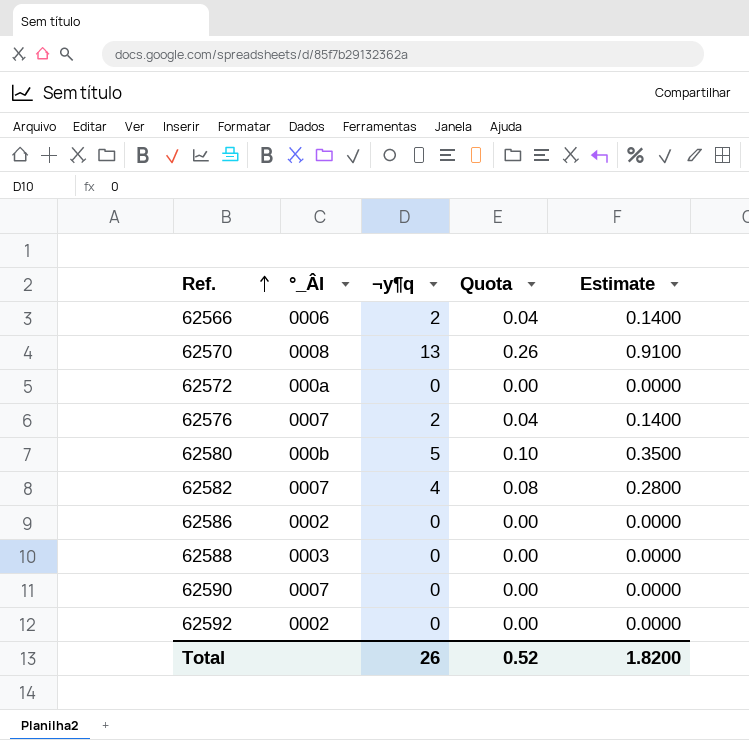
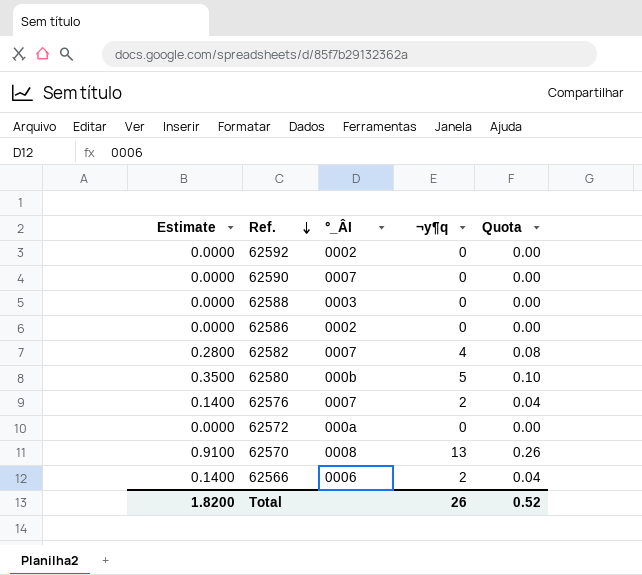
row order: Ref. ascending -> Ref. descending
column Estimate | position: 5 -> 1

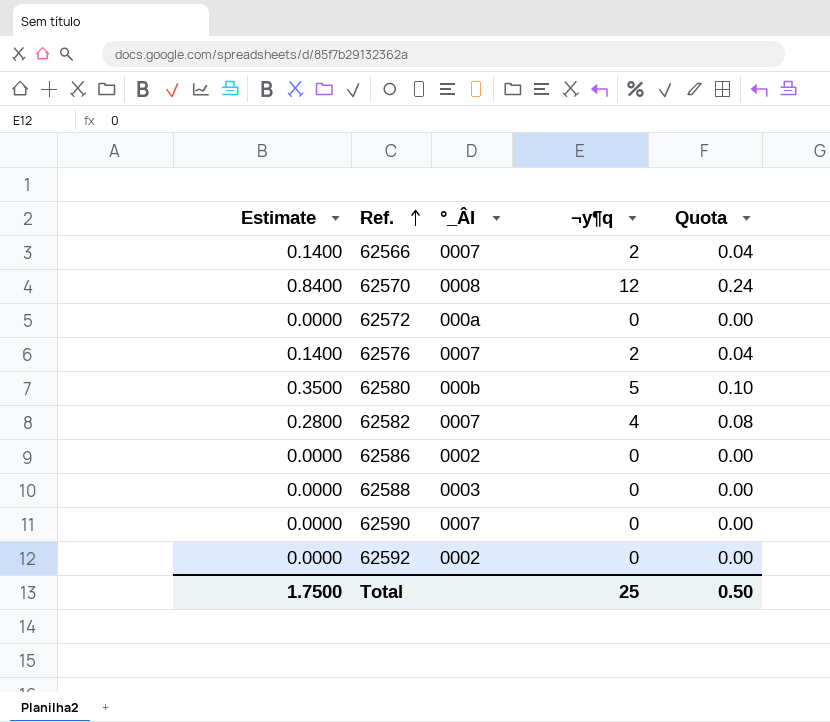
row order: Ref. descending -> Ref. ascending
62566 | °_ÂI: 0006 -> 0007
62570 | Estimate: 0.9100 -> 0.8400
62570 | ¬y¶q: 13 -> 12
62570 | Quota: 0.26 -> 0.24
Total | Estimate: 1.8200 -> 1.7500
Total | ¬y¶q: 26 -> 25
Total | Quota: 0.52 -> 0.50

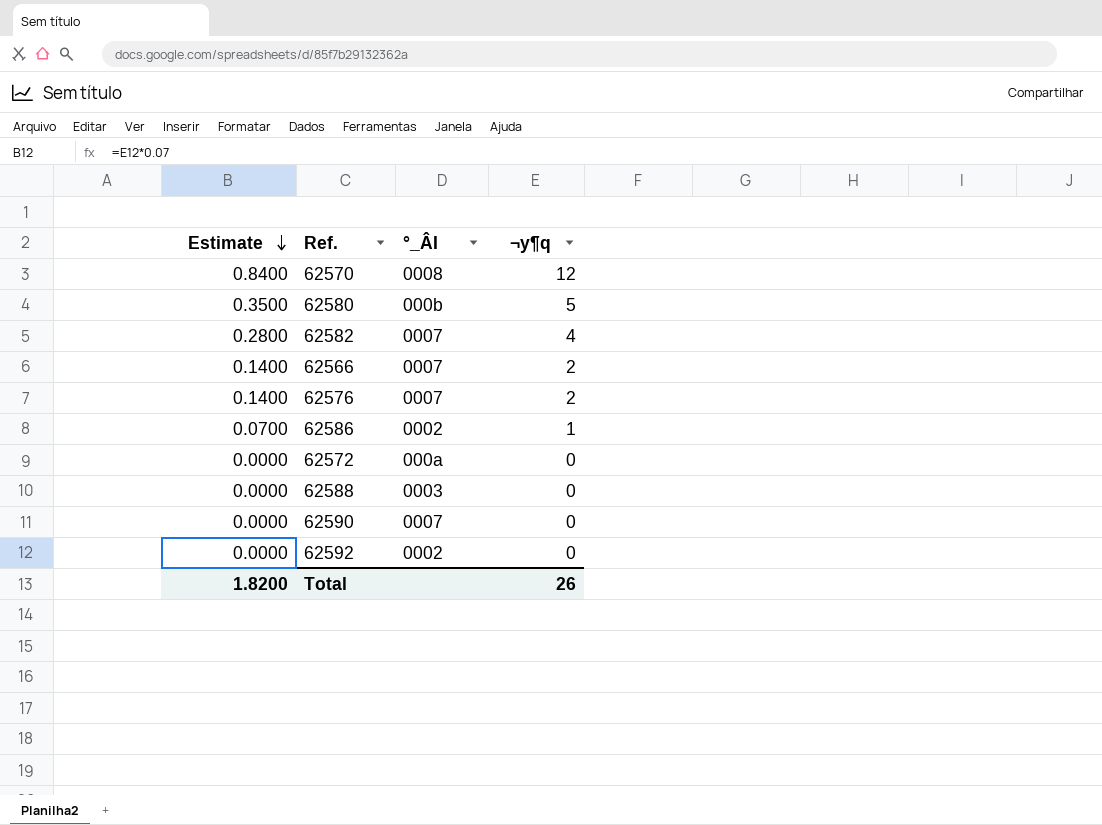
row order: Ref. ascending -> Estimate descending
column Quota | formula: [¬y¶q] * 0.02 -> none
62586 | Estimate: 0.0000 -> 0.0700
62586 | ¬y¶q: 0 -> 1
Total | Estimate: 1.7500 -> 1.8200
Total | ¬y¶q: 25 -> 26

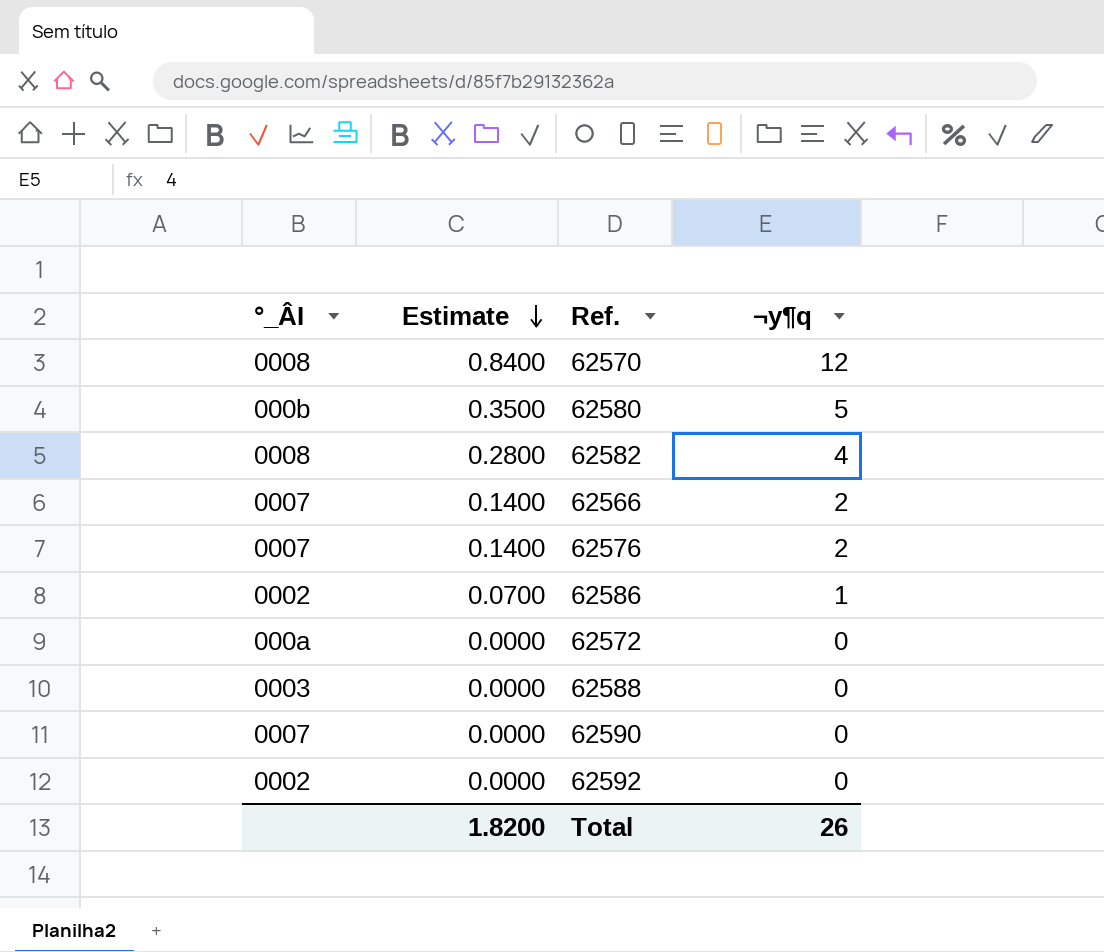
column °_ÂI | position: 3 -> 1
62582 | °_ÂI: 0007 -> 0008

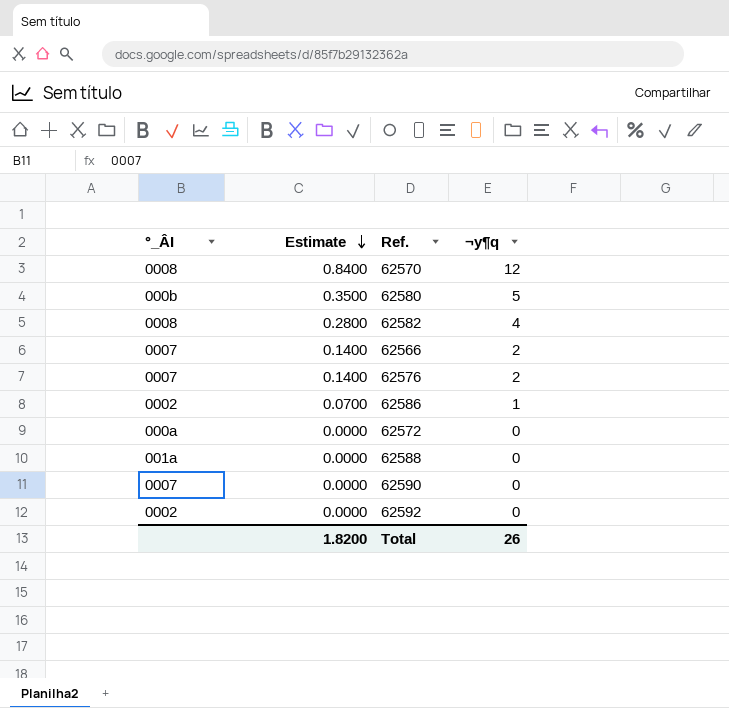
62588 | °_ÂI: 0003 -> 001a

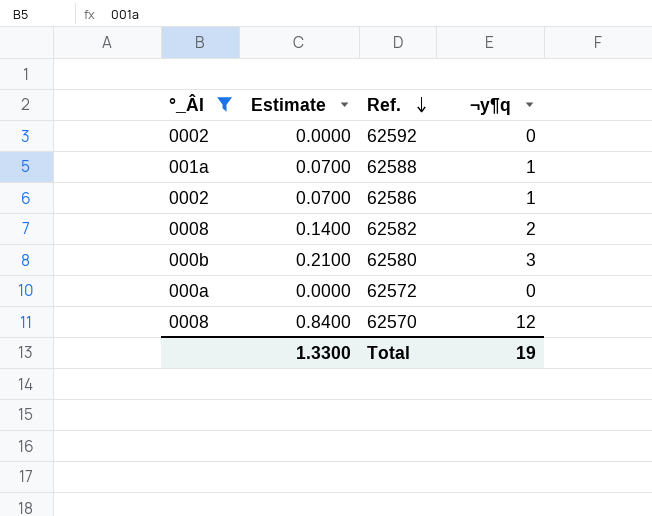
filter: none -> °_ÂI != 0007
row order: Estimate descending -> Ref. descending
62588 | Estimate: 0.0000 -> 0.0700
62588 | ¬y¶q: 0 -> 1
62582 | Estimate: 0.2800 -> 0.1400
62582 | ¬y¶q: 4 -> 2
62580 | Estimate: 0.3500 -> 0.2100
62580 | ¬y¶q: 5 -> 3
Total | Estimate: 1.8200 -> 1.3300
Total | ¬y¶q: 26 -> 19

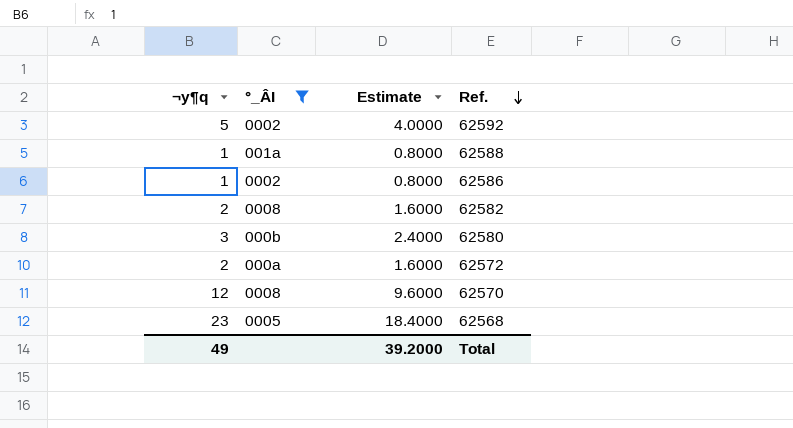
column ¬y¶q | position: 4 -> 1
column Estimate | formula: [¬y¶q] * 0.07 -> [¬y¶q] * 0.8
62592 | ¬y¶q: 0 -> 5
62572 | ¬y¶q: 0 -> 2
row 62568: none -> 23 | 0005 | 18.4000
Total | ¬y¶q: 19 -> 49
Total | Estimate: 1.3300 -> 39.2000

